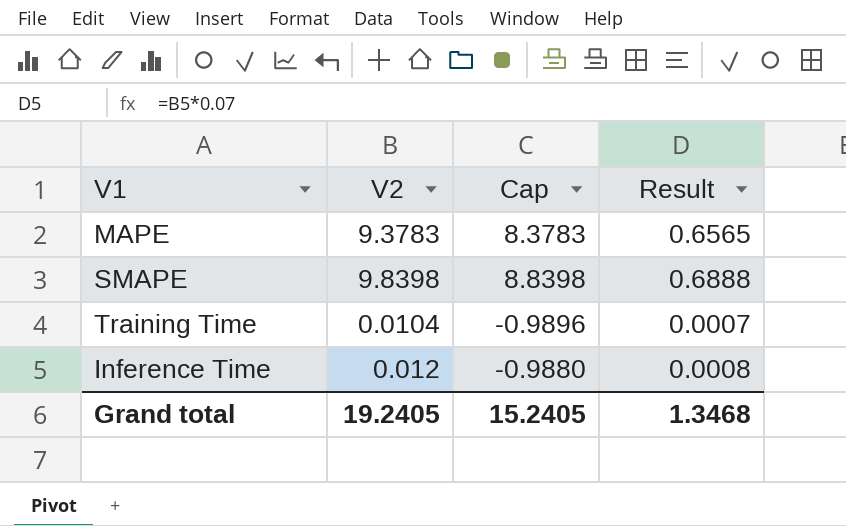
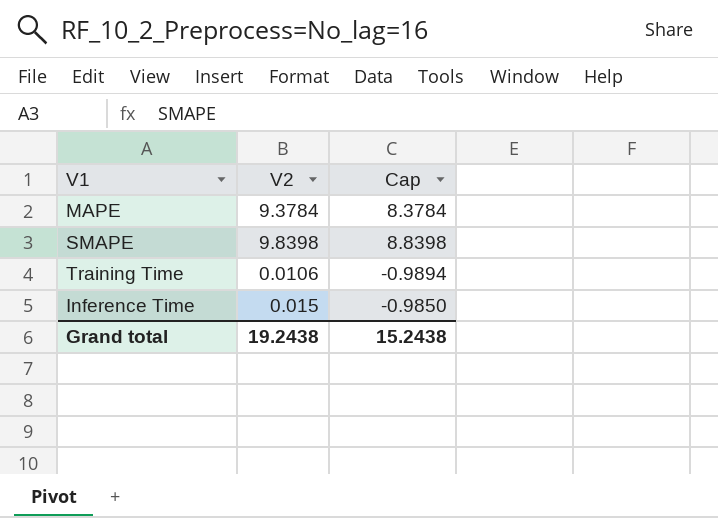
column Result | formula: [V2] * 0.07 -> none
MAPE | V2: 9.3783 -> 9.3784
MAPE | Cap: 8.3783 -> 8.3784
Training Time | V2: 0.0104 -> 0.0106
Training Time | Cap: -0.9896 -> -0.9894
Inference Time | V2: 0.012 -> 0.015
Inference Time | Cap: -0.9880 -> -0.9850
Grand total | V2: 19.2405 -> 19.2438
Grand total | Cap: 15.2405 -> 15.2438

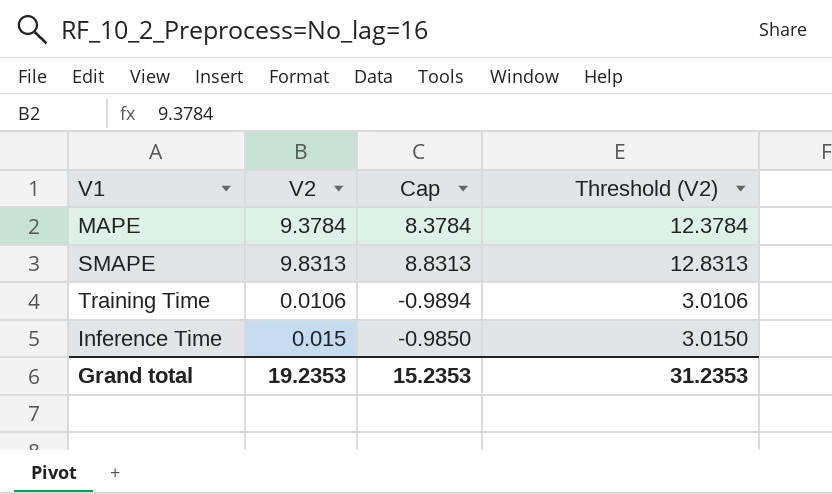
column Threshold (V2) | formula: none -> [V2] + 3
SMAPE | V2: 9.8398 -> 9.8313
SMAPE | Cap: 8.8398 -> 8.8313
Grand total | V2: 19.2438 -> 19.2353
Grand total | Cap: 15.2438 -> 15.2353

